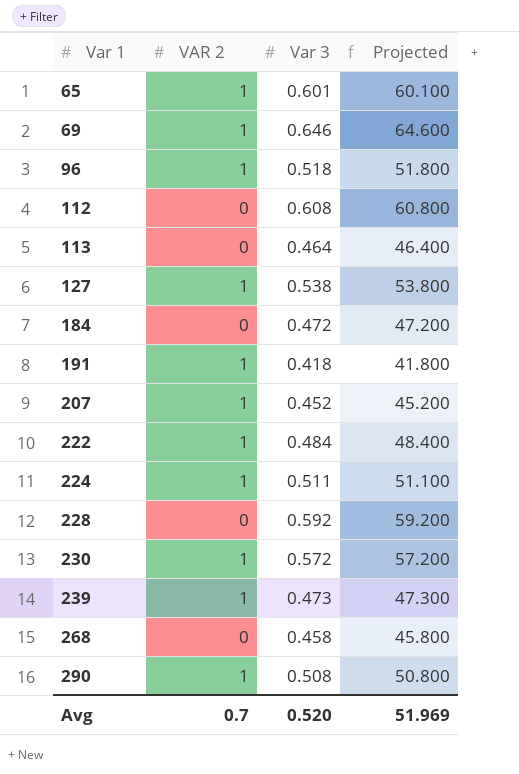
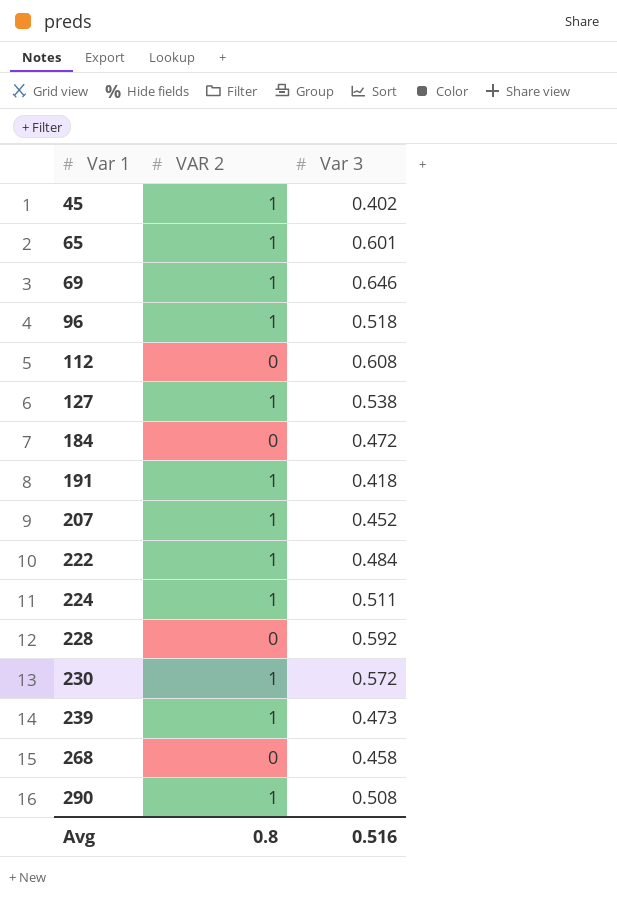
column Projected | formula: [Var 3] * 100 -> none
row 113: 0 | 0.464 | 46.400 -> none
row 45: none -> 1 | 0.402
Avg | VAR 2: 0.7 -> 0.8
Avg | Var 3: 0.520 -> 0.516

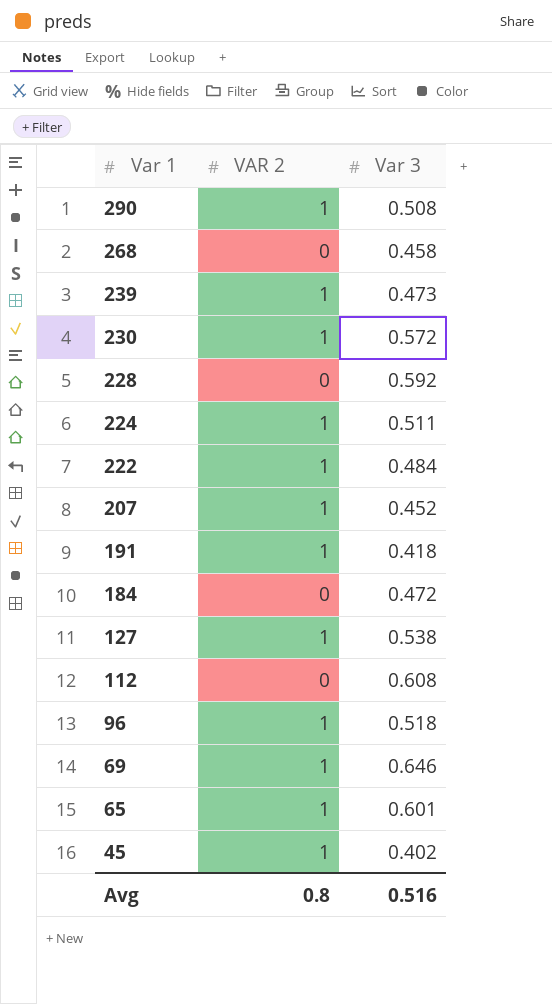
row order: Var 1 ascending -> Var 1 descending

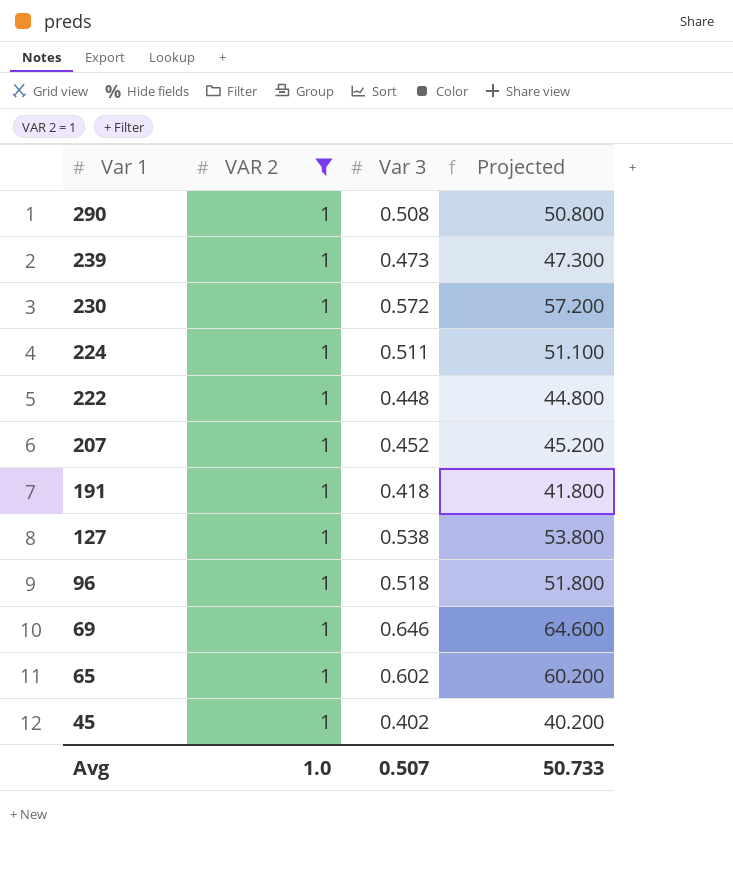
filter: none -> VAR 2 = 1
column Projected | formula: none -> [Var 3] * 100
222 | Var 3: 0.484 -> 0.448
65 | Var 3: 0.601 -> 0.602
Avg | VAR 2: 0.8 -> 1.0
Avg | Var 3: 0.516 -> 0.507

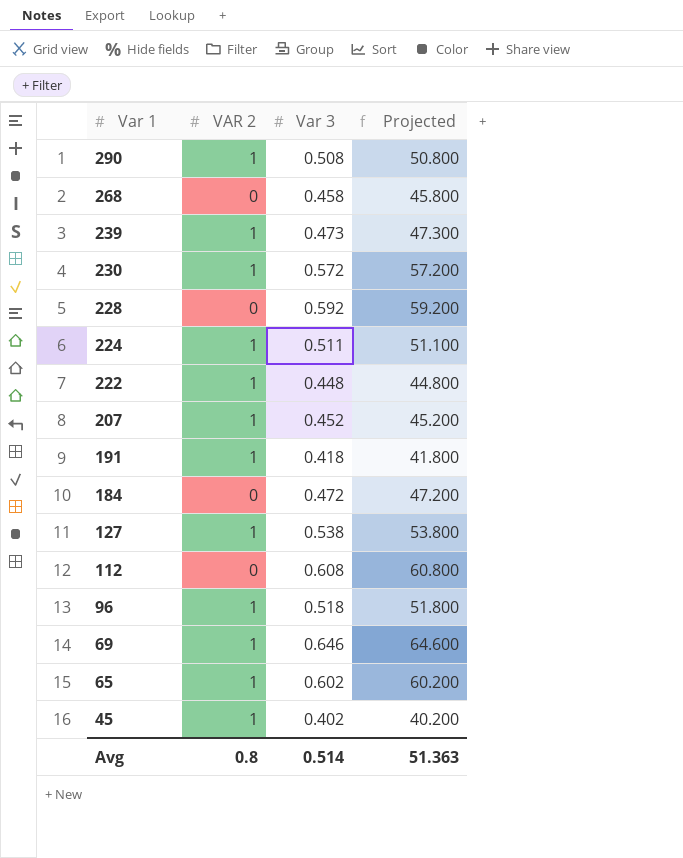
filter: VAR 2 = 1 -> none
Avg | VAR 2: 1.0 -> 0.8
Avg | Var 3: 0.507 -> 0.514
Avg | Projected: 50.733 -> 51.363

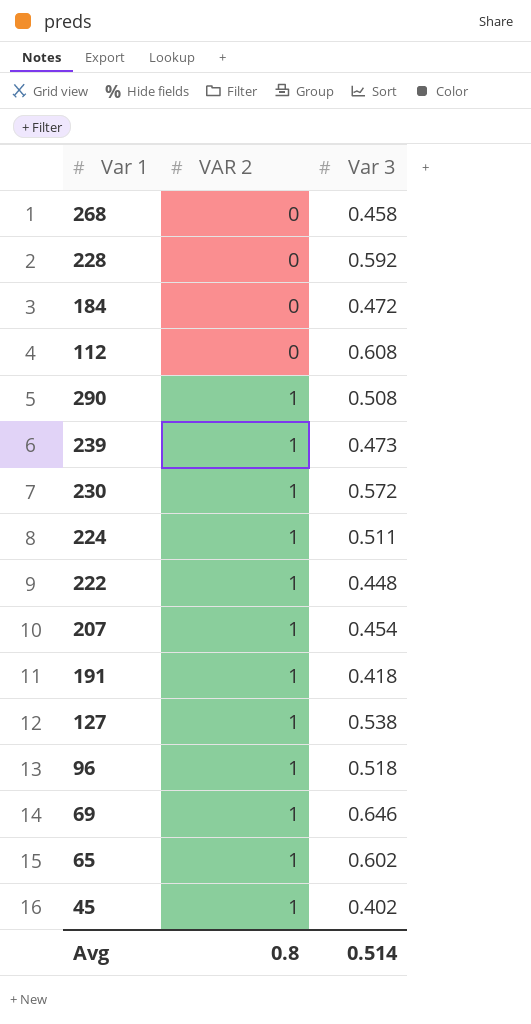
row order: Var 1 descending -> VAR 2 ascending
column Projected | formula: [Var 3] * 100 -> none
207 | Var 3: 0.452 -> 0.454

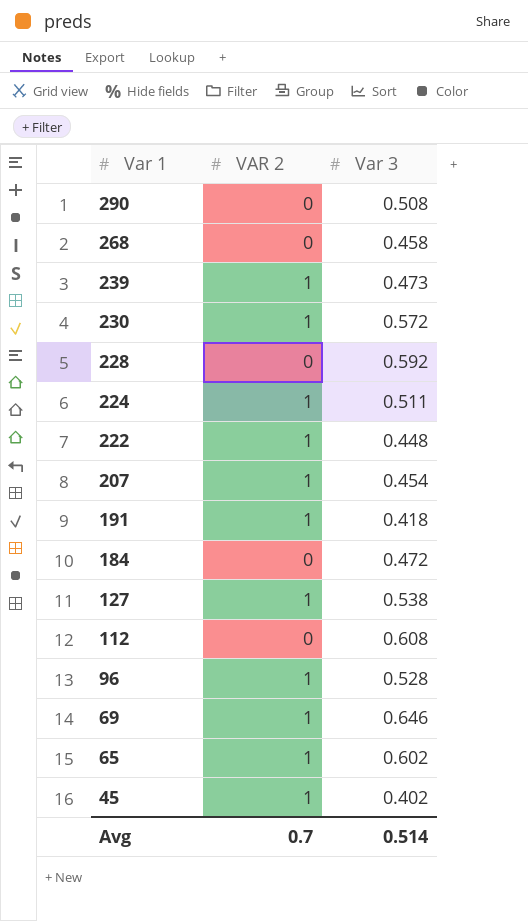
row order: VAR 2 ascending -> Var 1 descending
290 | VAR 2: 1 -> 0
96 | Var 3: 0.518 -> 0.528
Avg | VAR 2: 0.8 -> 0.7

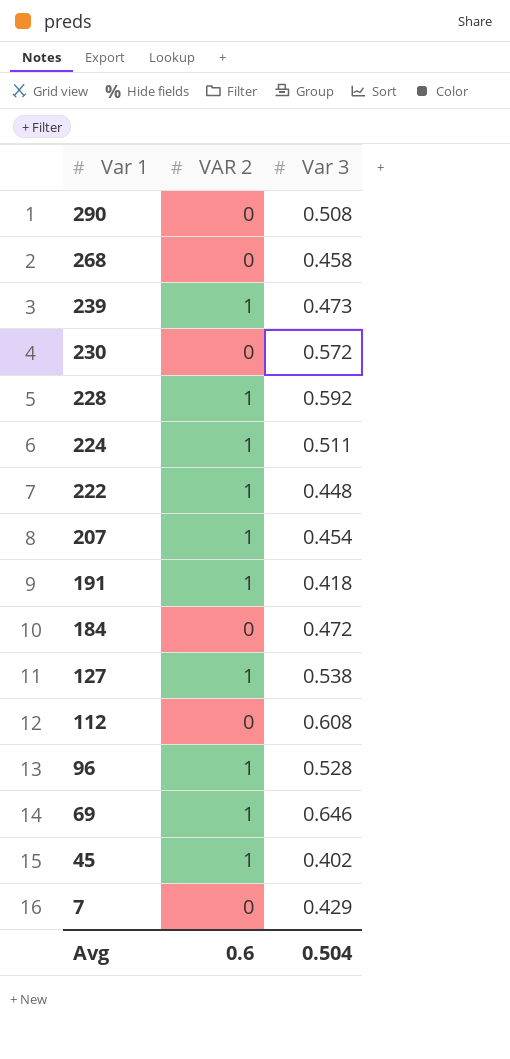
row 65: 1 | 0.602 -> none
230 | VAR 2: 1 -> 0
228 | VAR 2: 0 -> 1
row 7: none -> 0 | 0.429
Avg | VAR 2: 0.7 -> 0.6
Avg | Var 3: 0.514 -> 0.504

